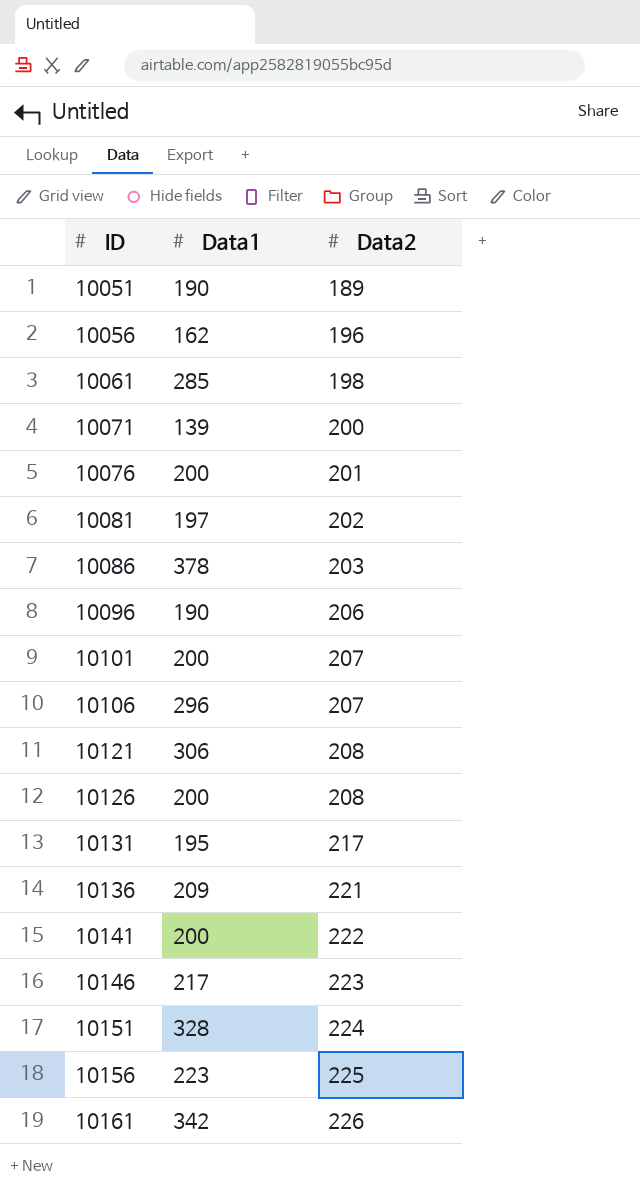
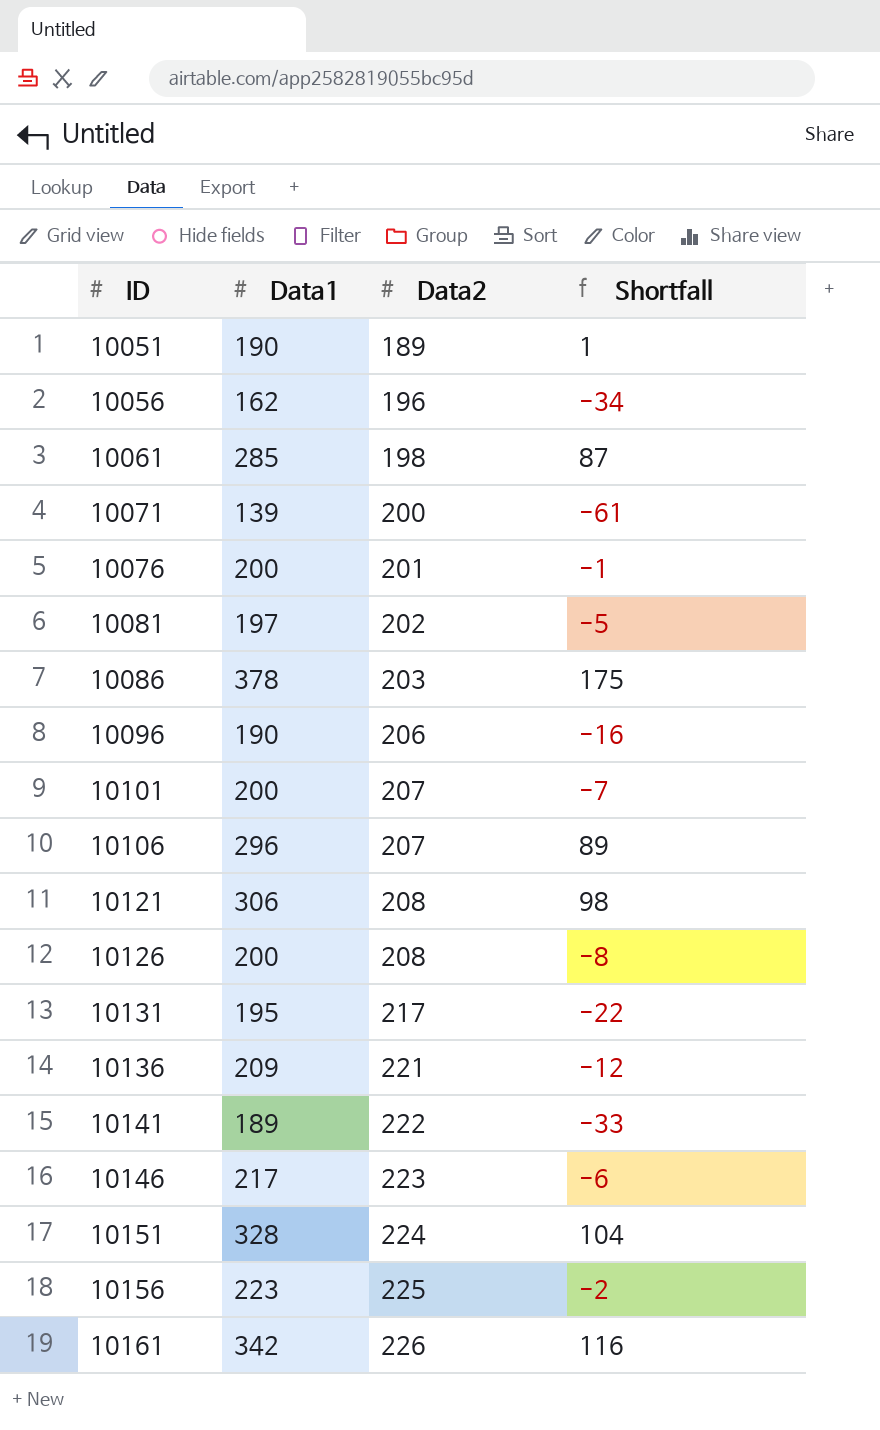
column Shortfall | formula: none -> [Data1] - [Data2]
10141 | Data1: 200 -> 189

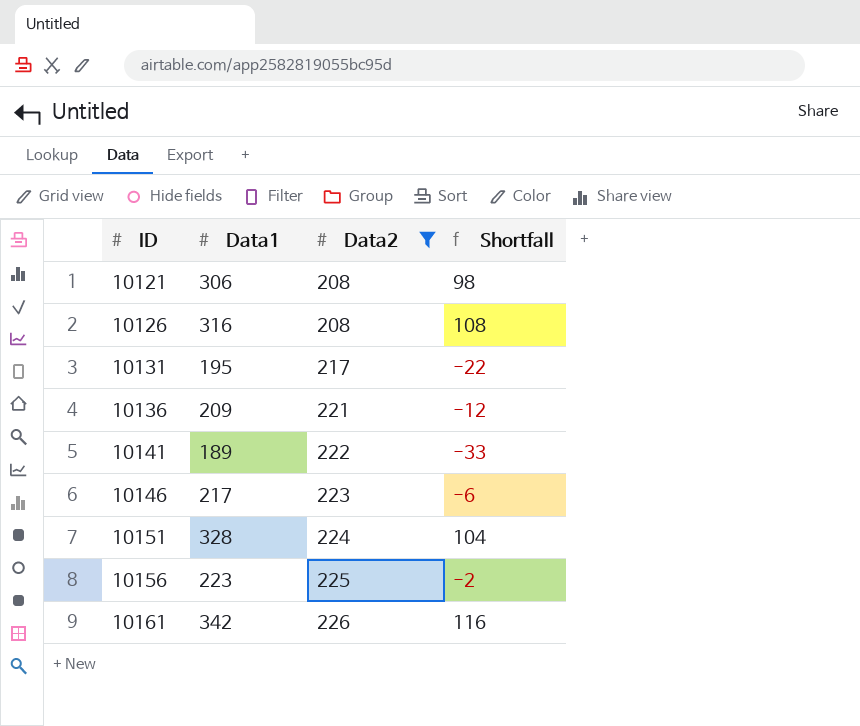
filter: none -> Data2 >= 208
10126 | Data1: 200 -> 316
10126 | Shortfall: -8 -> 108

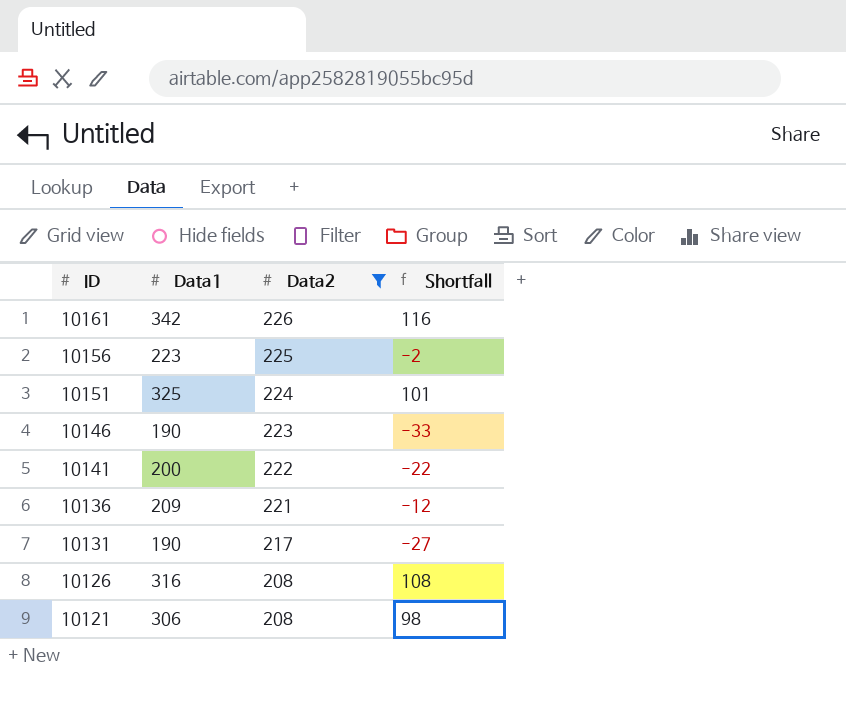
row order: ID ascending -> ID descending
10151 | Data1: 328 -> 325
10151 | Shortfall: 104 -> 101
10146 | Data1: 217 -> 190
10146 | Shortfall: -6 -> -33
10141 | Data1: 189 -> 200
10141 | Shortfall: -33 -> -22
10131 | Data1: 195 -> 190
10131 | Shortfall: -22 -> -27

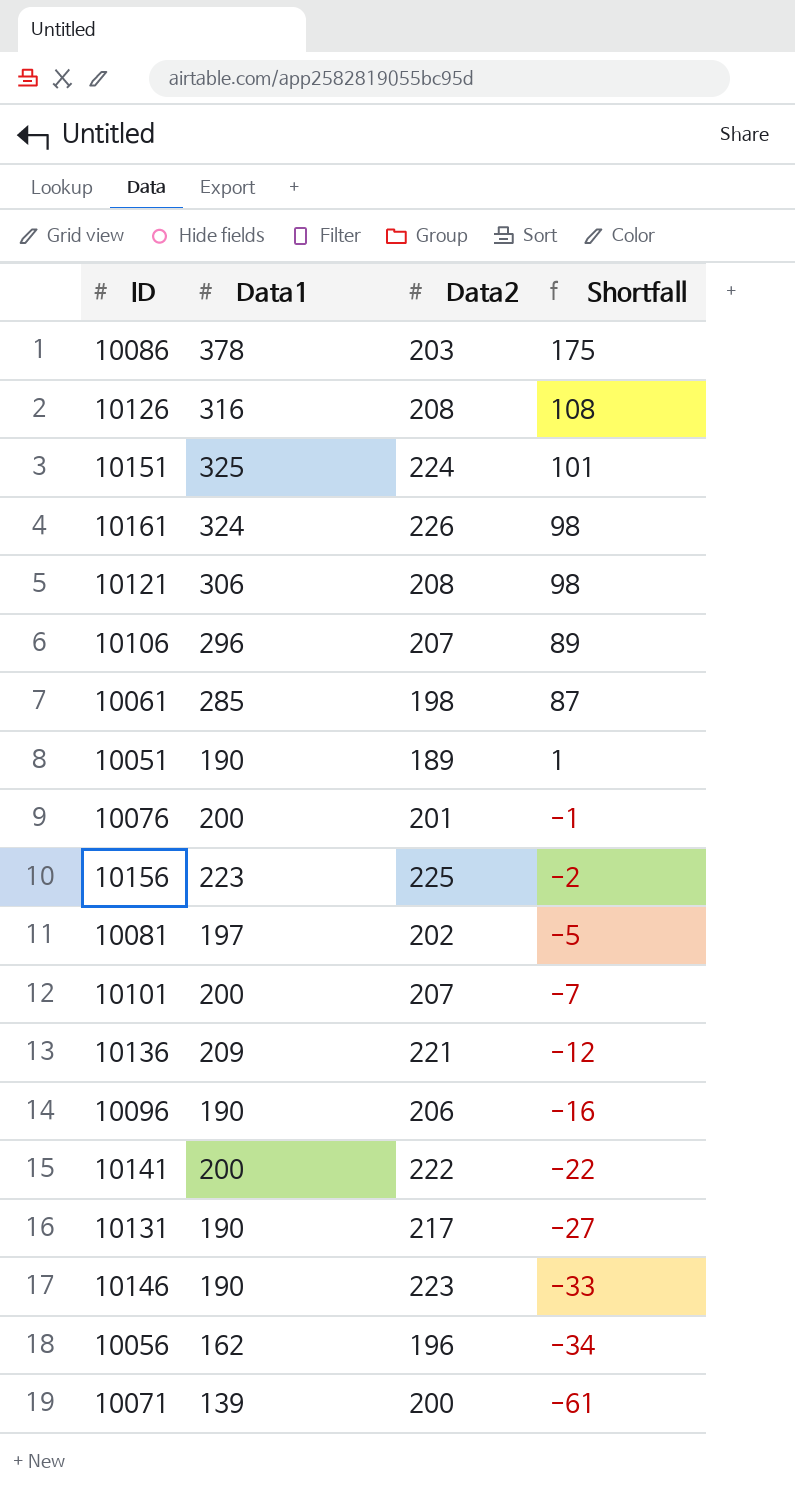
filter: Data2 >= 208 -> none
row order: ID descending -> Shortfall descending
10161 | Data1: 342 -> 324
10161 | Shortfall: 116 -> 98

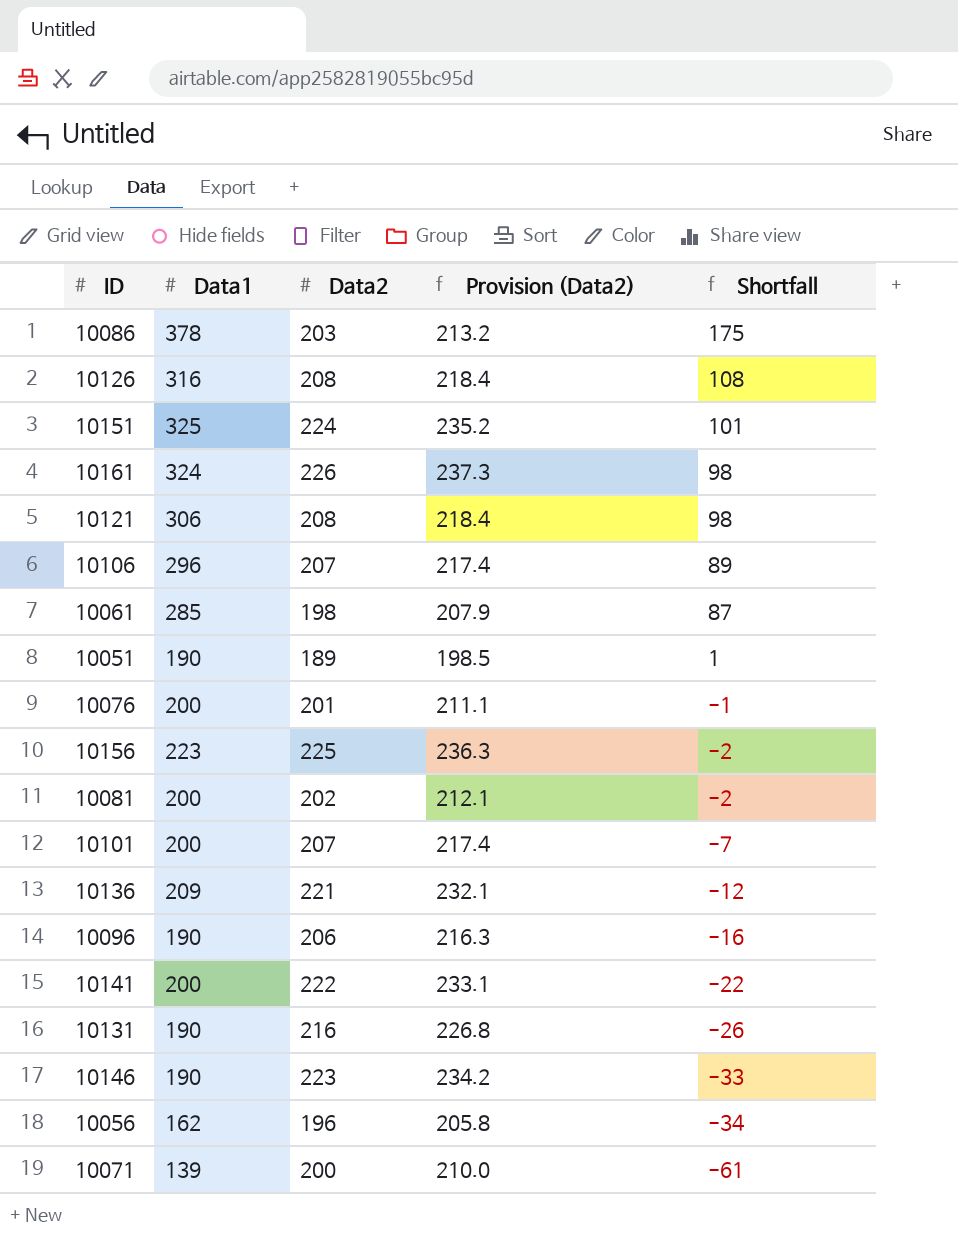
column Provision (Data2) | formula: none -> [Data2] * 1.05
10081 | Data1: 197 -> 200
10081 | Shortfall: -5 -> -2
10131 | Data2: 217 -> 216
10131 | Shortfall: -27 -> -26

